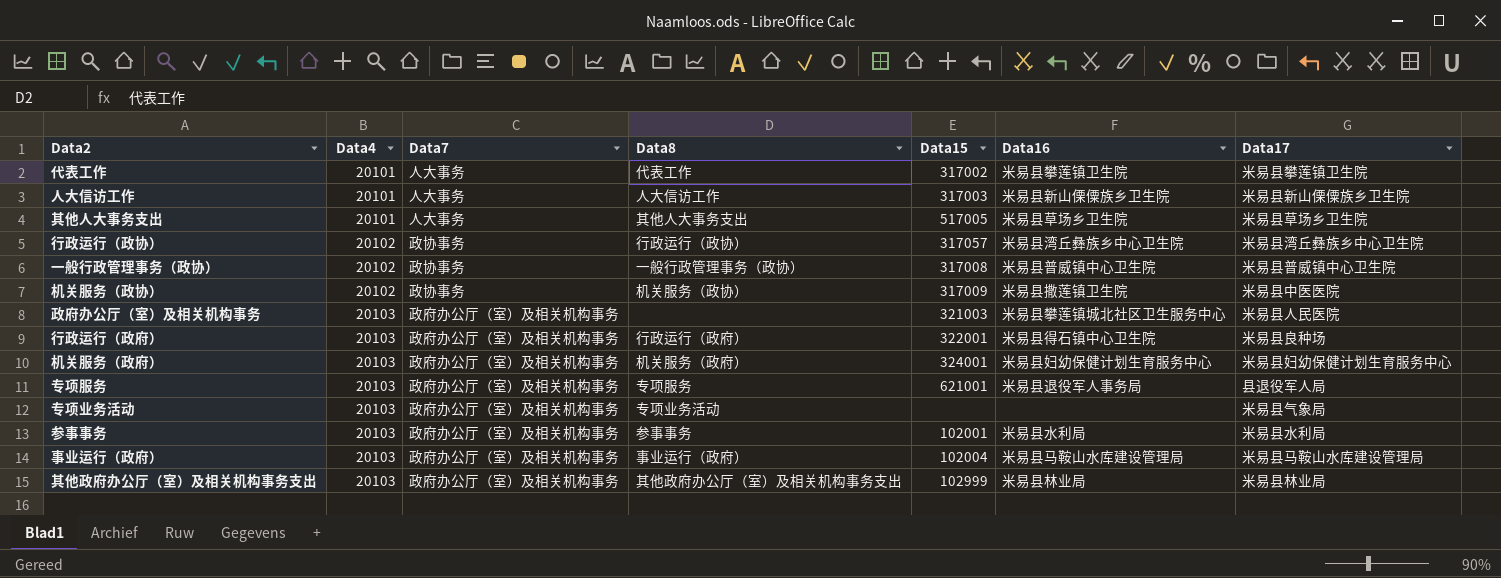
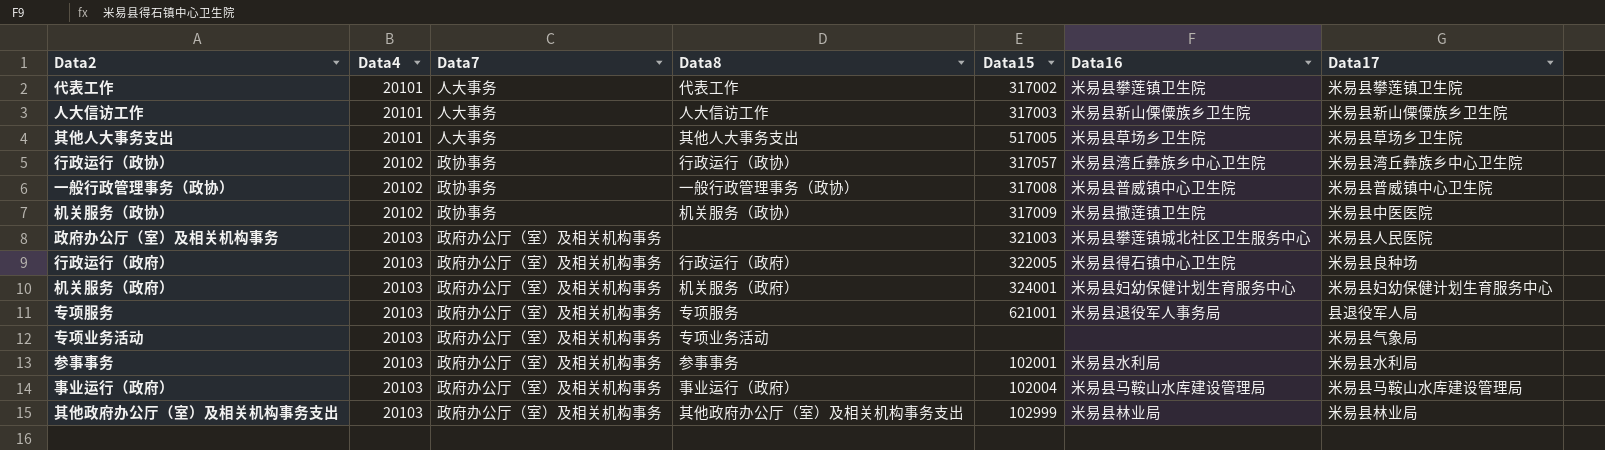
行政运行（政府） | Data15: 322001 -> 322005

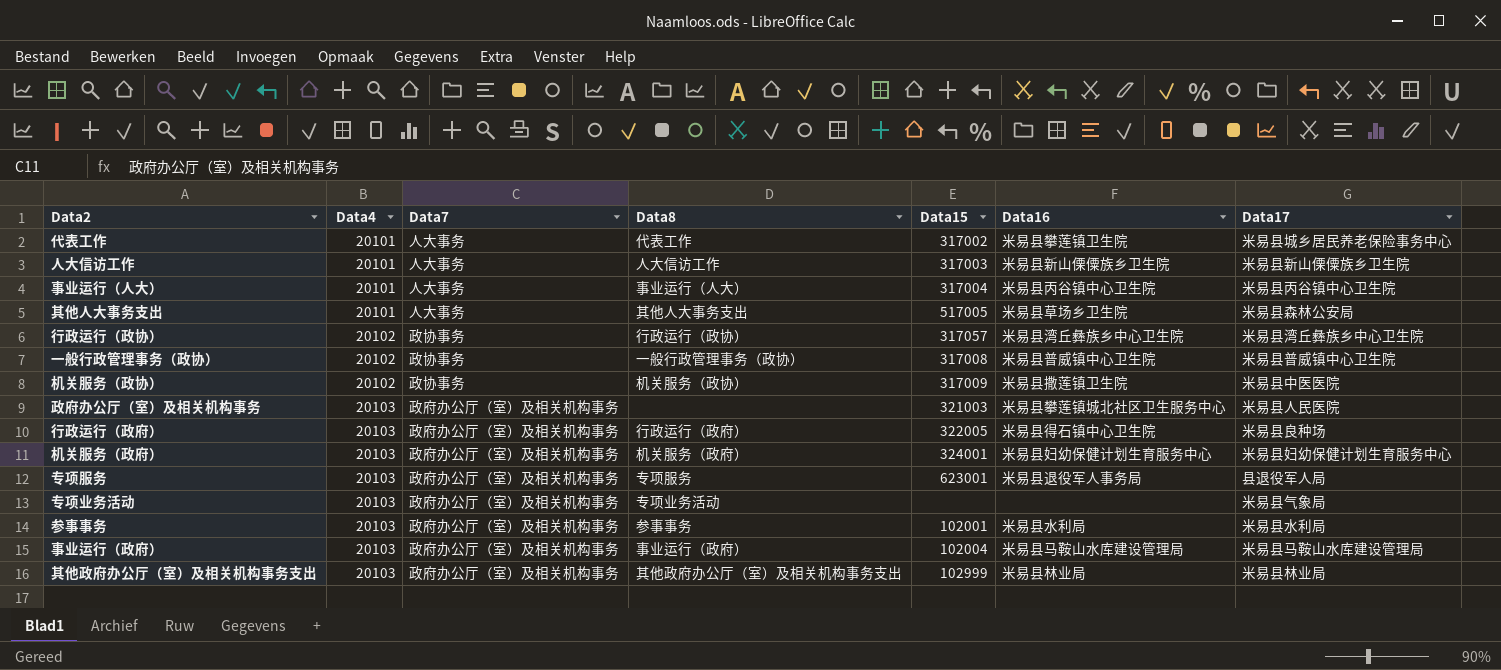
代表工作 | Data17: 米易县攀莲镇卫生院 -> 米易县城乡居民养老保险事务中心
row 事业运行（人大）: none -> 20101 | 人大事务 | 事业运行（人大） | 317004 | 米易县丙谷镇中心卫生院 | 米易县丙谷镇中心卫生院
其他人大事务支出 | Data17: 米易县草场乡卫生院 -> 米易县森林公安局
专项服务 | Data15: 621001 -> 623001

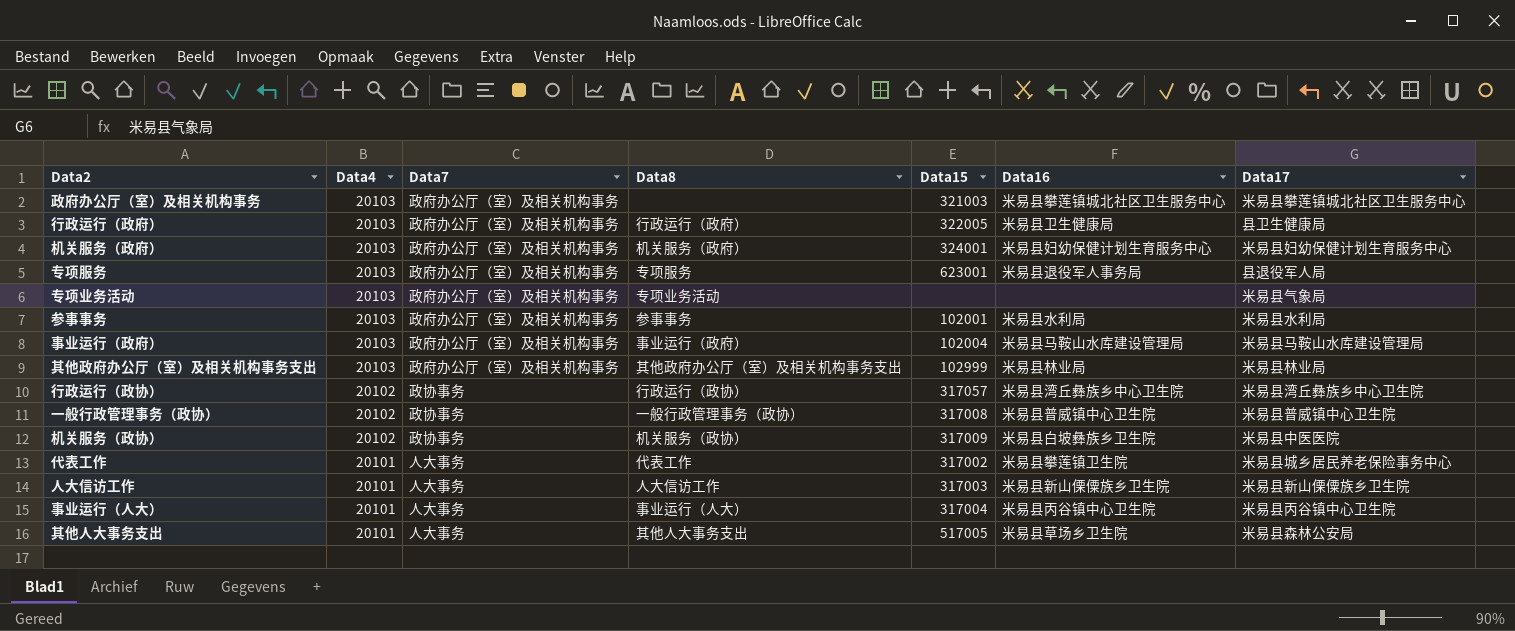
row order: Data4 ascending -> Data4 descending
政府办公厅（室）及相关机构事务 | Data17: 米易县人民医院 -> 米易县攀莲镇城北社区卫生服务中心
行政运行（政府） | Data16: 米易县得石镇中心卫生院 -> 米易县卫生健康局
行政运行（政府） | Data17: 米易县良种场 -> 县卫生健康局
机关服务（政协） | Data16: 米易县撒莲镇卫生院 -> 米易县白坡彝族乡卫生院

